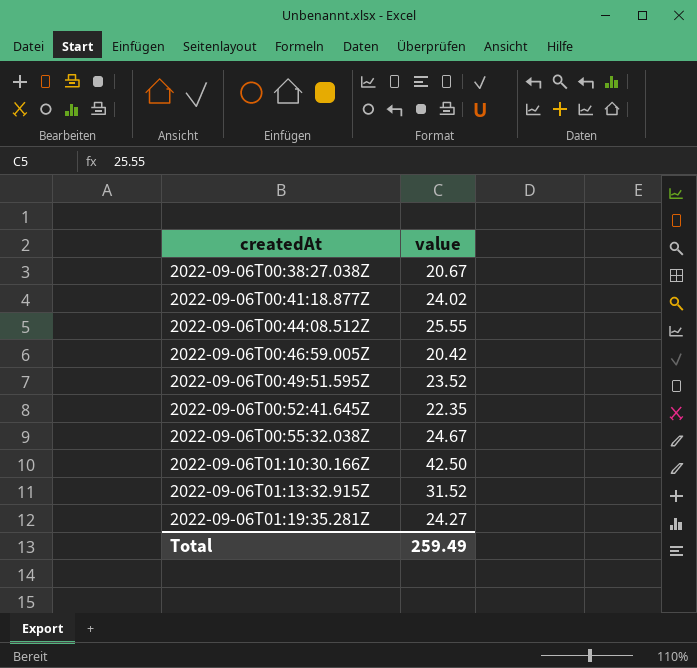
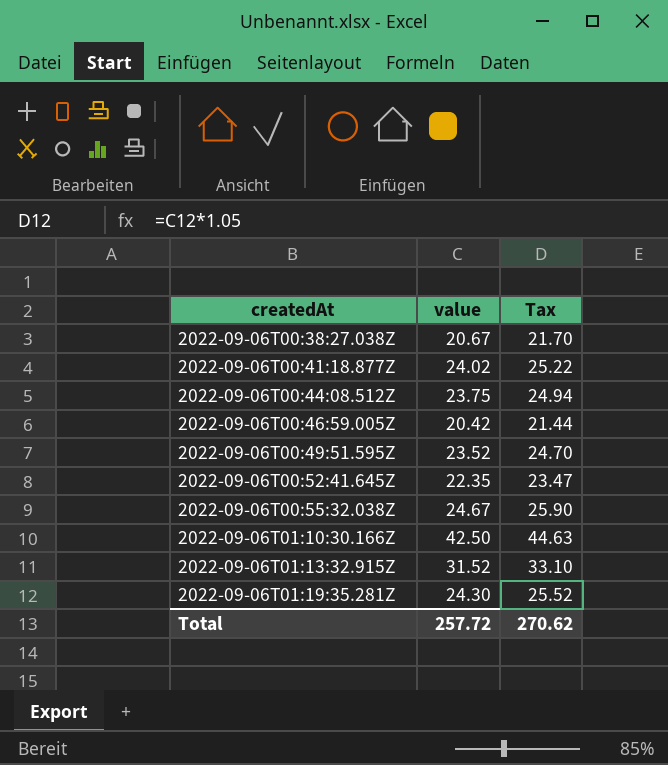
column Tax | formula: none -> [value] * 1.05
2022-09-06T00:44:08.512Z | value: 25.55 -> 23.75
2022-09-06T01:19:35.281Z | value: 24.27 -> 24.30
Total | value: 259.49 -> 257.72

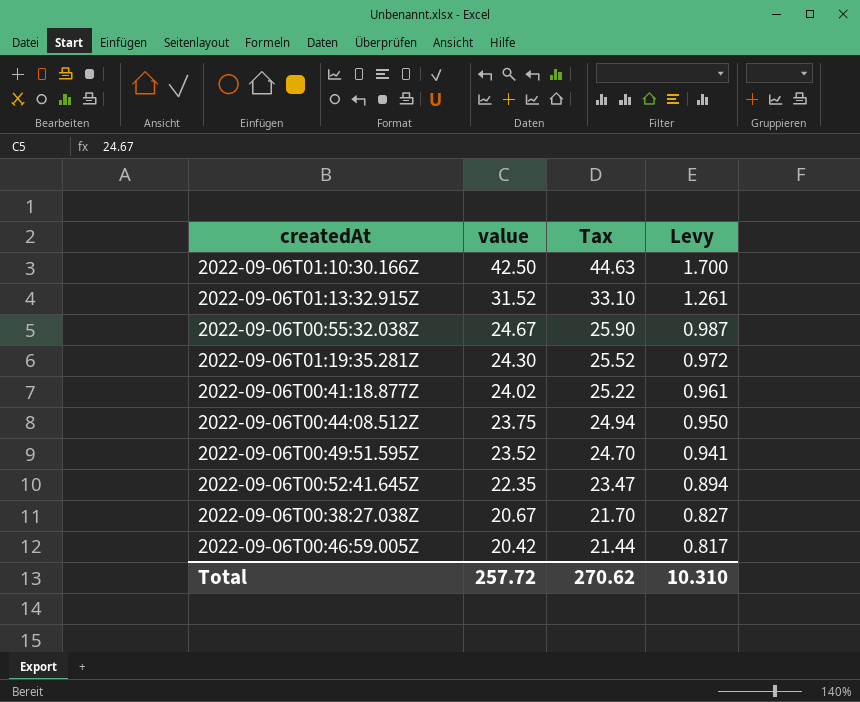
row order: createdAt ascending -> value descending
column Levy | formula: none -> [value] * 0.04

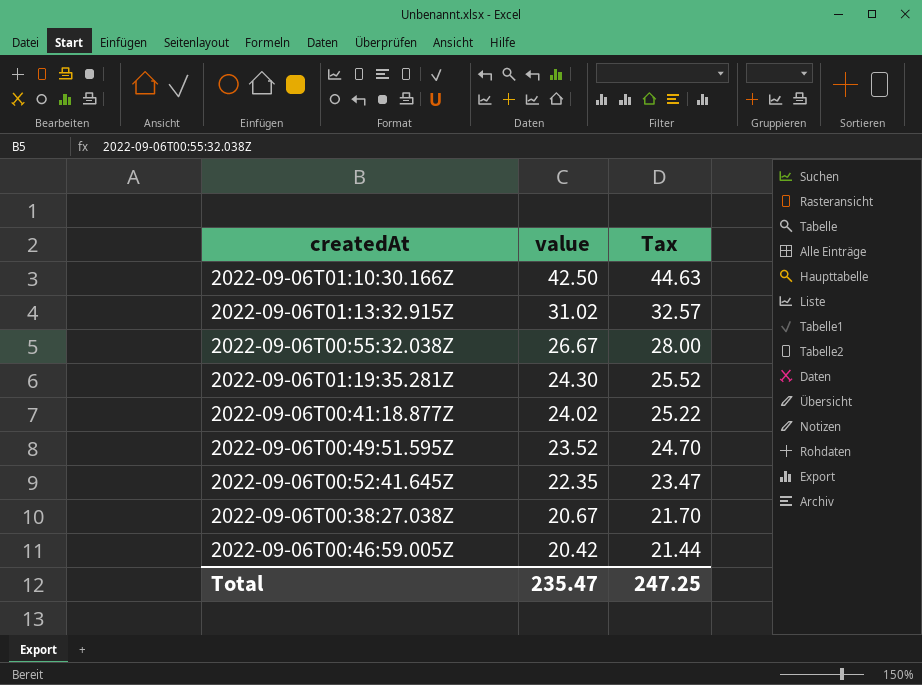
column Levy | formula: [value] * 0.04 -> none
row 2022-09-06T00:44:08.512Z: 23.75 | 24.94 | 0.950 -> none
2022-09-06T01:13:32.915Z | value: 31.52 -> 31.02
2022-09-06T01:13:32.915Z | Tax: 33.10 -> 32.57
2022-09-06T00:55:32.038Z | value: 24.67 -> 26.67
2022-09-06T00:55:32.038Z | Tax: 25.90 -> 28.00
Total | value: 257.72 -> 235.47
Total | Tax: 270.62 -> 247.25

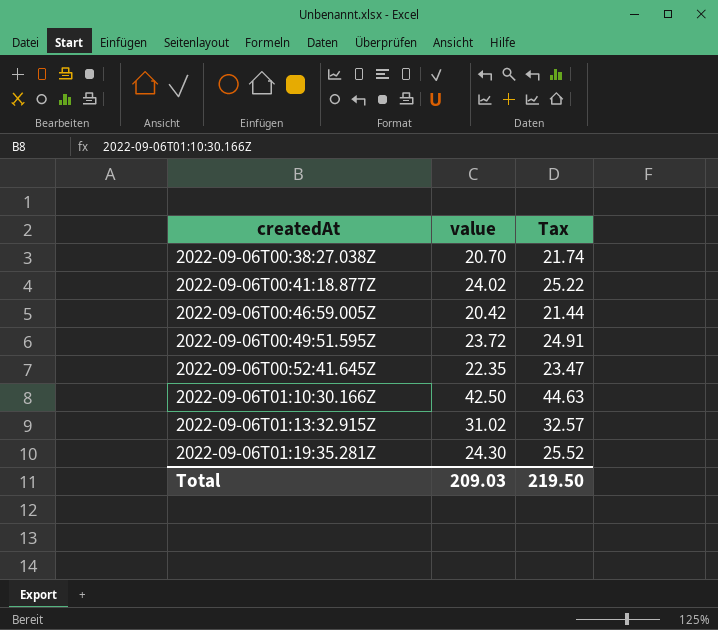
row order: value descending -> createdAt ascending
row 2022-09-06T00:55:32.038Z: 26.67 | 28.00 -> none
2022-09-06T00:38:27.038Z | value: 20.67 -> 20.70
2022-09-06T00:38:27.038Z | Tax: 21.70 -> 21.74
2022-09-06T00:49:51.595Z | value: 23.52 -> 23.72
2022-09-06T00:49:51.595Z | Tax: 24.70 -> 24.91
Total | value: 235.47 -> 209.03
Total | Tax: 247.25 -> 219.50

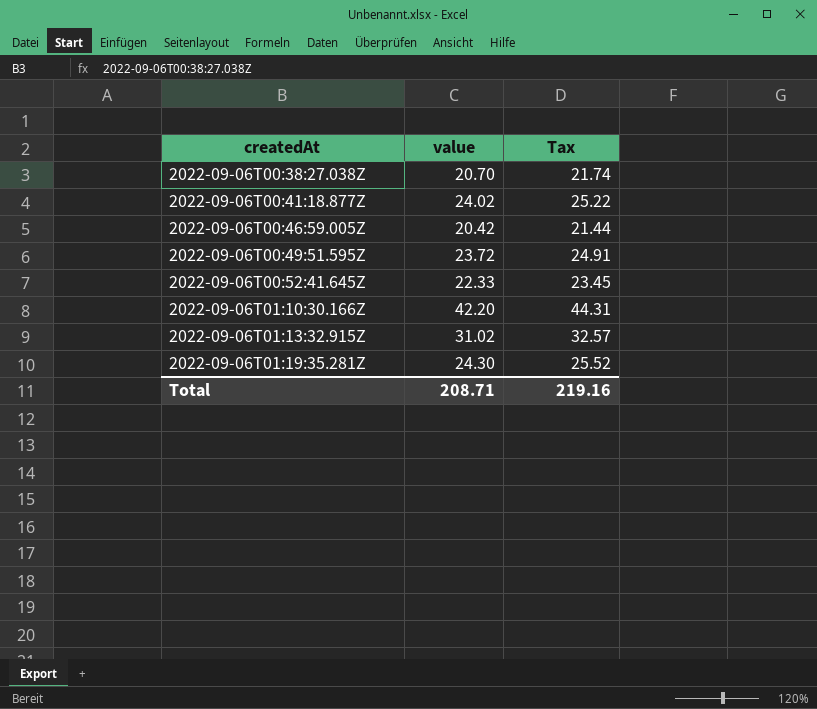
2022-09-06T00:52:41.645Z | value: 22.35 -> 22.33
2022-09-06T00:52:41.645Z | Tax: 23.47 -> 23.45
2022-09-06T01:10:30.166Z | value: 42.50 -> 42.20
2022-09-06T01:10:30.166Z | Tax: 44.63 -> 44.31
Total | value: 209.03 -> 208.71
Total | Tax: 219.50 -> 219.16

